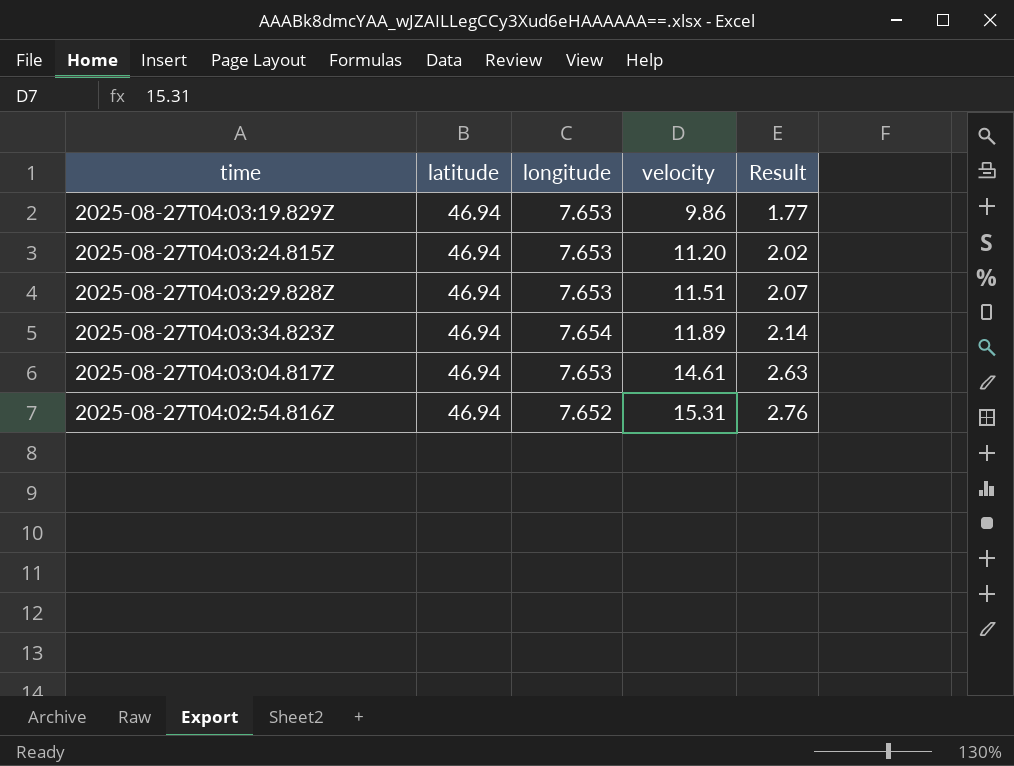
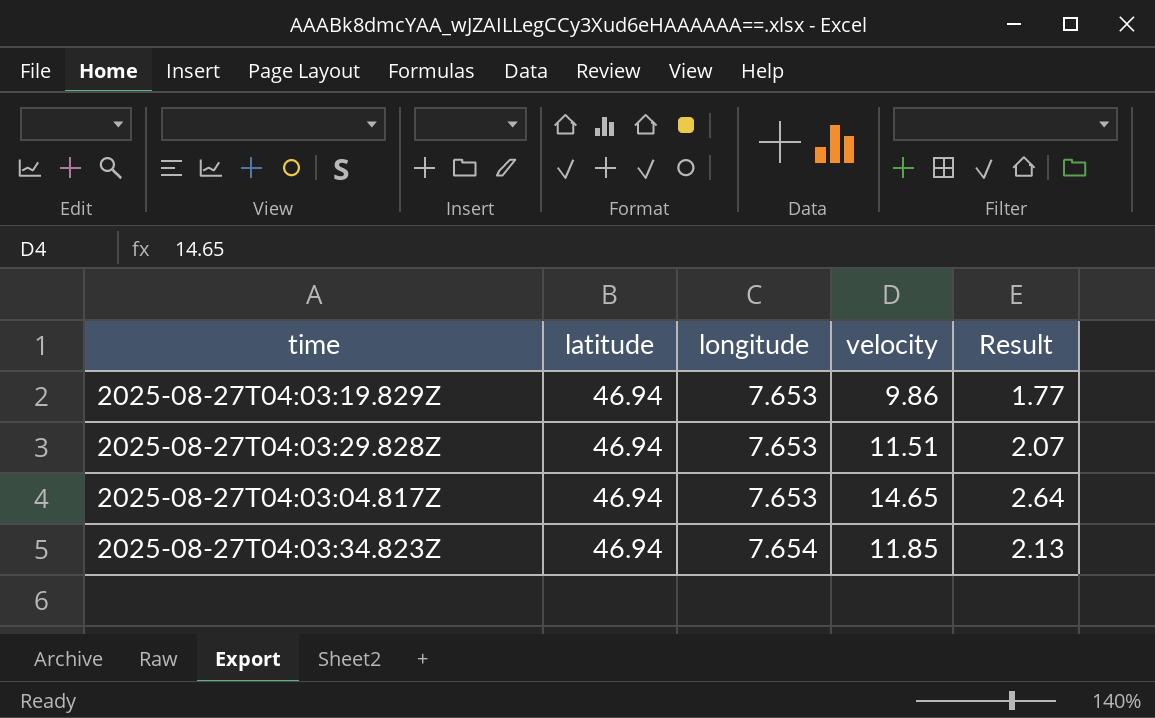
row order: velocity ascending -> longitude ascending
row 2025-08-27T04:03:24.815Z: 46.94 | 7.653 | 11.20 | 2.02 -> none
row 2025-08-27T04:02:54.816Z: 46.94 | 7.652 | 15.31 | 2.76 -> none
2025-08-27T04:03:04.817Z | velocity: 14.61 -> 14.65
2025-08-27T04:03:04.817Z | Result: 2.63 -> 2.64
2025-08-27T04:03:34.823Z | velocity: 11.89 -> 11.85
2025-08-27T04:03:34.823Z | Result: 2.14 -> 2.13

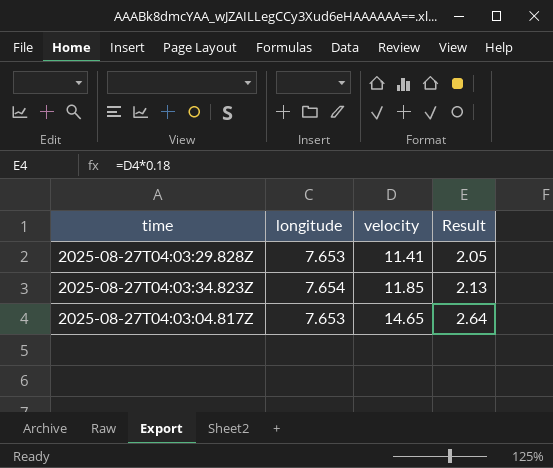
row order: longitude ascending -> velocity ascending
column latitude | position: 2 -> none
row 2025-08-27T04:03:19.829Z: 46.94 | 7.653 | 9.86 | 1.77 -> none
2025-08-27T04:03:29.828Z | velocity: 11.51 -> 11.41
2025-08-27T04:03:29.828Z | Result: 2.07 -> 2.05

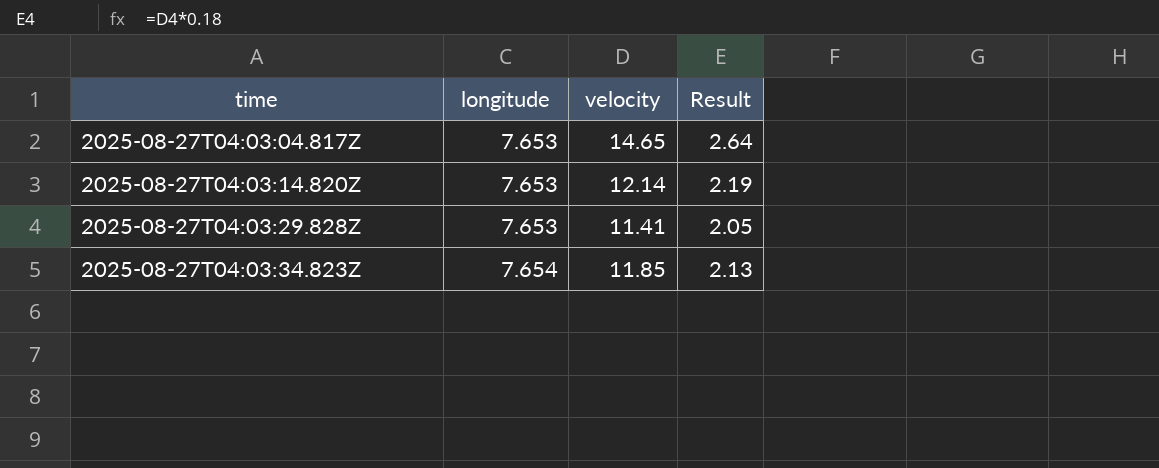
row order: velocity ascending -> time ascending
row 2025-08-27T04:03:14.820Z: none -> 7.653 | 12.14 | 2.19

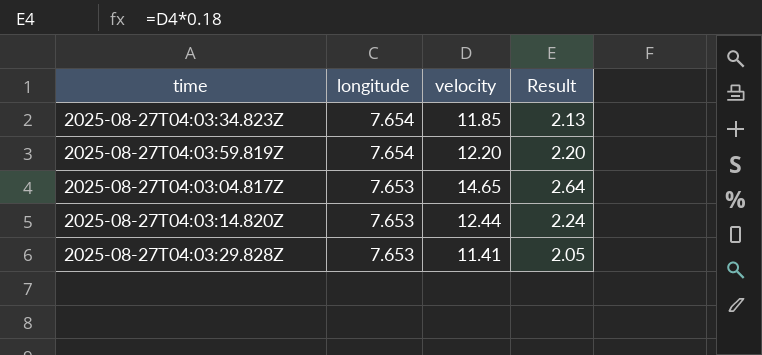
row order: time ascending -> longitude descending
row 2025-08-27T04:03:59.819Z: none -> 7.654 | 12.20 | 2.20
2025-08-27T04:03:14.820Z | velocity: 12.14 -> 12.44
2025-08-27T04:03:14.820Z | Result: 2.19 -> 2.24

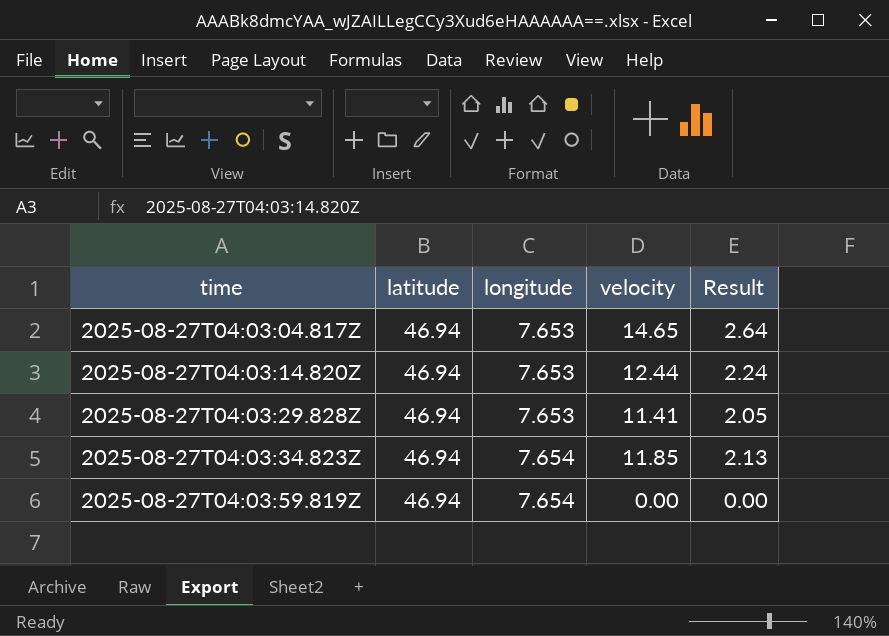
row order: longitude descending -> time ascending
column latitude | position: none -> 2
2025-08-27T04:03:59.819Z | velocity: 12.20 -> 0.00
2025-08-27T04:03:59.819Z | Result: 2.20 -> 0.00

